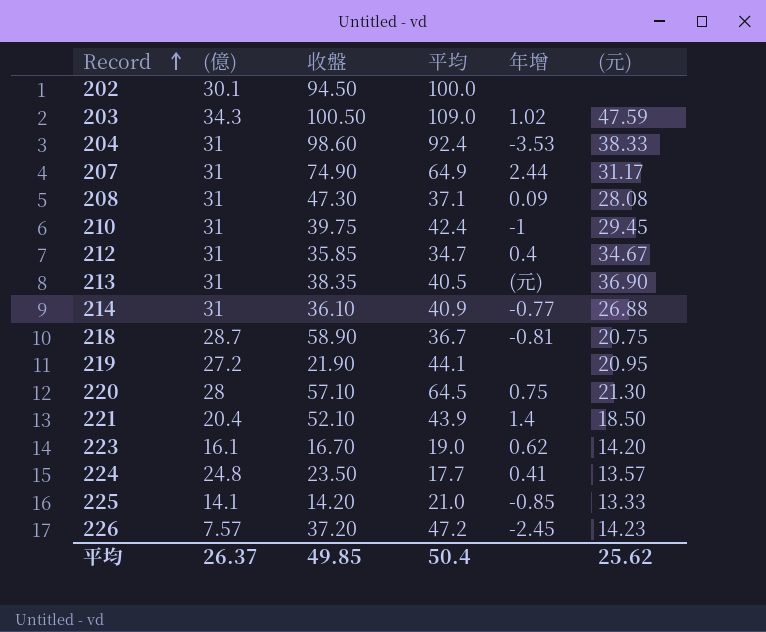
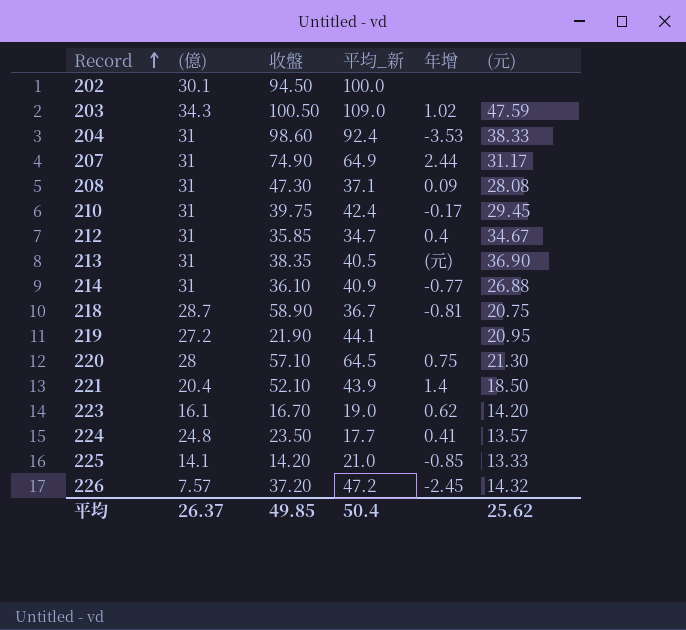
column name: 平均 -> 平均_新
210 | 年增: -1 -> -0.17
226 | (元): 14.23 -> 14.32

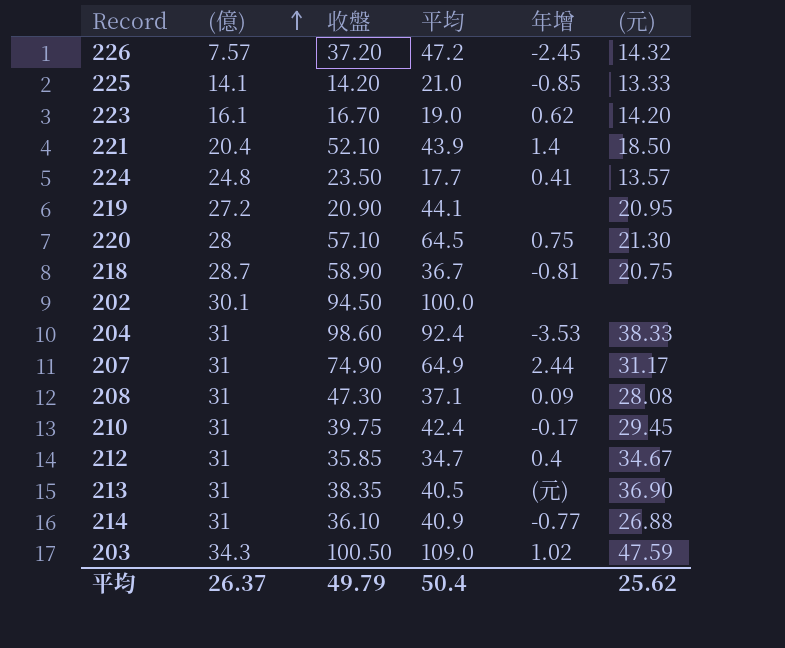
row order: Record ascending -> (億) ascending
column name: 平均_新 -> 平均
219 | 收盤: 21.90 -> 20.90
平均 | 收盤: 49.85 -> 49.79

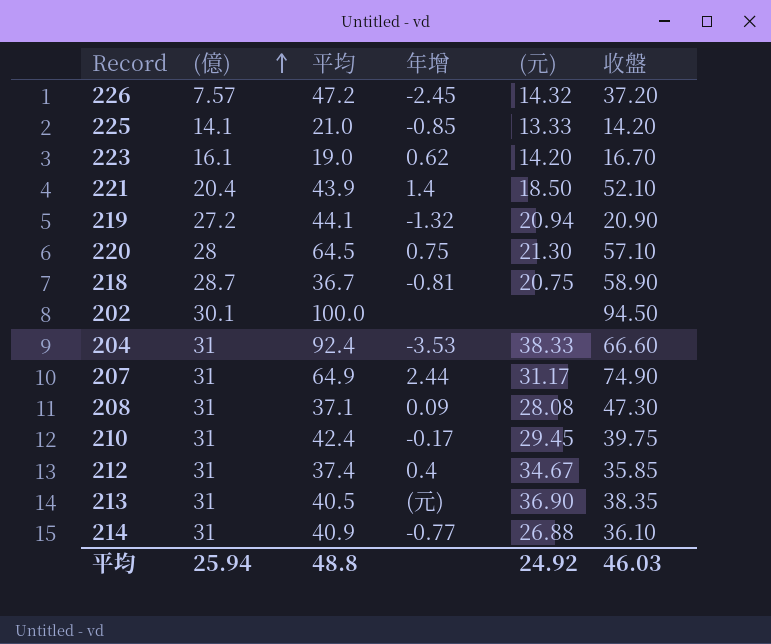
column 收盤 | position: 3 -> 6
row 224: 24.8 | 23.50 | 17.7 | 0.41 | 13.57 -> none
row 203: 34.3 | 100.50 | 109.0 | 1.02 | 47.59 -> none
219 | 年增: none -> -1.32
219 | (元): 20.95 -> 20.94
204 | 收盤: 98.60 -> 66.60
212 | 平均: 34.7 -> 37.4
平均 | (億): 26.37 -> 25.94
平均 | 平均: 50.4 -> 48.8
平均 | (元): 25.62 -> 24.92
平均 | 收盤: 49.79 -> 46.03

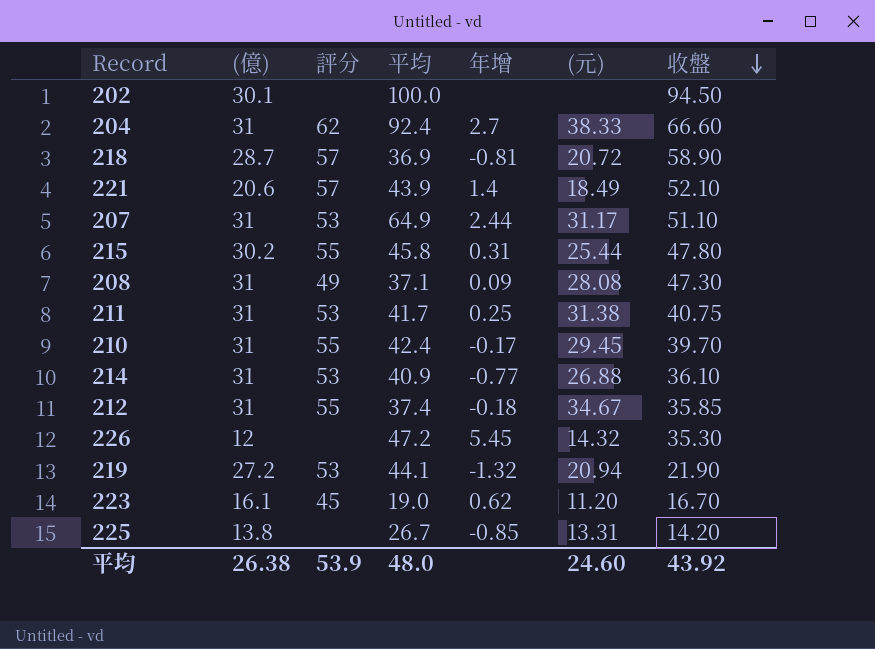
row order: (億) ascending -> 收盤 descending
column 評分 | position: none -> 3
row 220: 28 | 64.5 | 0.75 | 21.30 | 57.10 -> none
row 213: 31 | 40.5 | (元) | 36.90 | 38.35 -> none
204 | 年增: -3.53 -> 2.7
218 | 平均: 36.7 -> 36.9
218 | (元): 20.75 -> 20.72
221 | (億): 20.4 -> 20.6
221 | (元): 18.50 -> 18.49
207 | 收盤: 74.90 -> 51.10
row 215: none -> 30.2 | 55 | 45.8 | 0.31 | 25.44 | 47.80
row 211: none -> 31 | 53 | 41.7 | 0.25 | 31.38 | 40.75
210 | 收盤: 39.75 -> 39.70
212 | 年增: 0.4 -> -0.18
226 | (億): 7.57 -> 12
226 | 年增: -2.45 -> 5.45
226 | 收盤: 37.20 -> 35.30
219 | 收盤: 20.90 -> 21.90
223 | (元): 14.20 -> 11.20
225 | (億): 14.1 -> 13.8
225 | 平均: 21.0 -> 26.7
225 | (元): 13.33 -> 13.31
平均 | (億): 25.94 -> 26.38
平均 | 平均: 48.8 -> 48.0
平均 | (元): 24.92 -> 24.60
平均 | 收盤: 46.03 -> 43.92

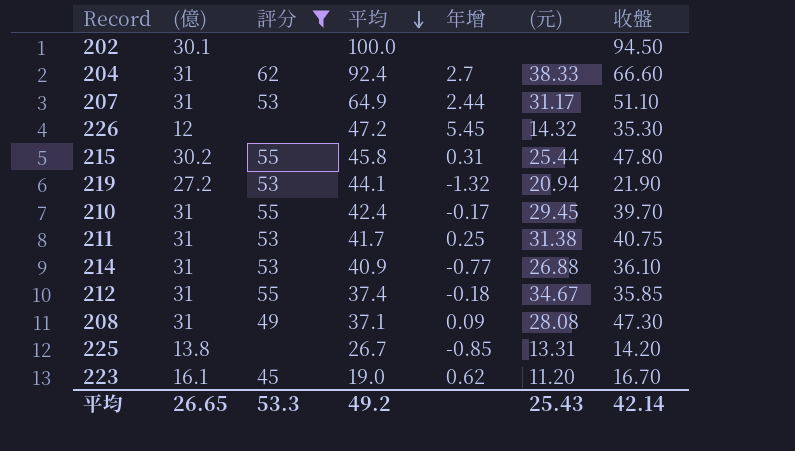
filter: none -> 評分 != 57
row order: 收盤 descending -> 平均 descending
平均 | (億): 26.38 -> 26.65
平均 | 評分: 53.9 -> 53.3
平均 | 平均: 48.0 -> 49.2
平均 | (元): 24.60 -> 25.43
平均 | 收盤: 43.92 -> 42.14

